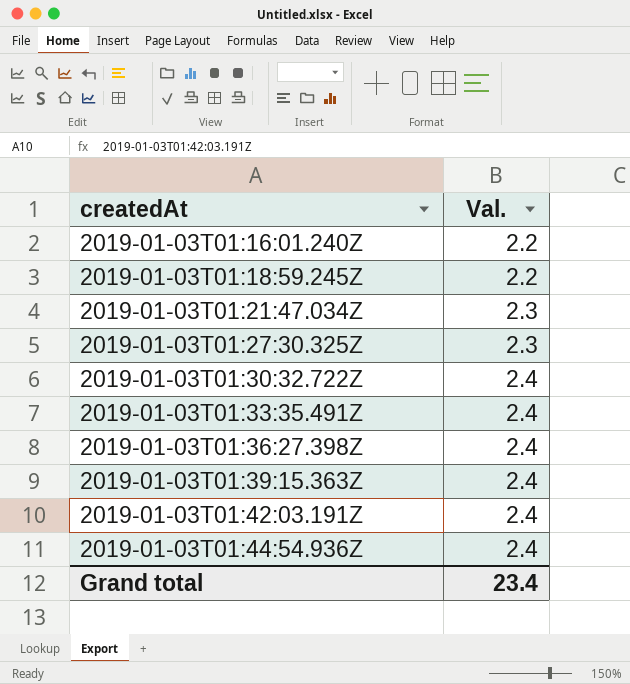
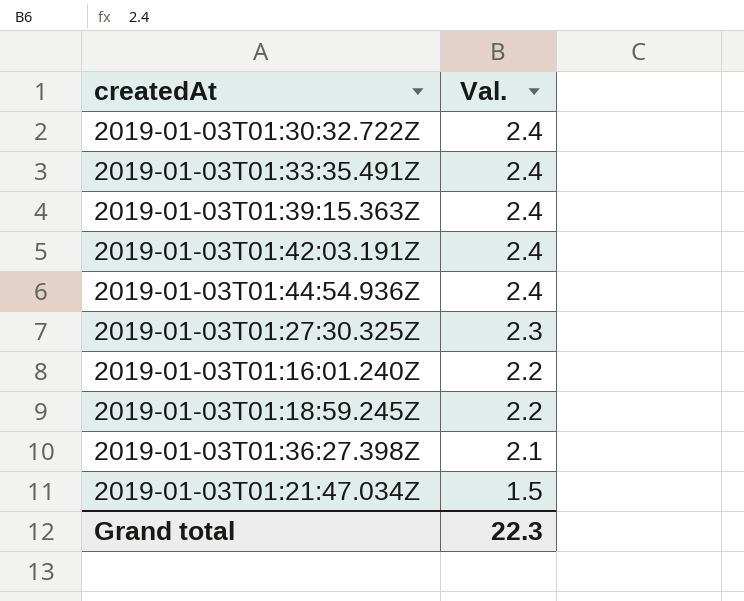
row order: createdAt ascending -> Val. descending
2019-01-03T01:36:27.398Z | Val.: 2.4 -> 2.1
2019-01-03T01:21:47.034Z | Val.: 2.3 -> 1.5
Grand total | Val.: 23.4 -> 22.3

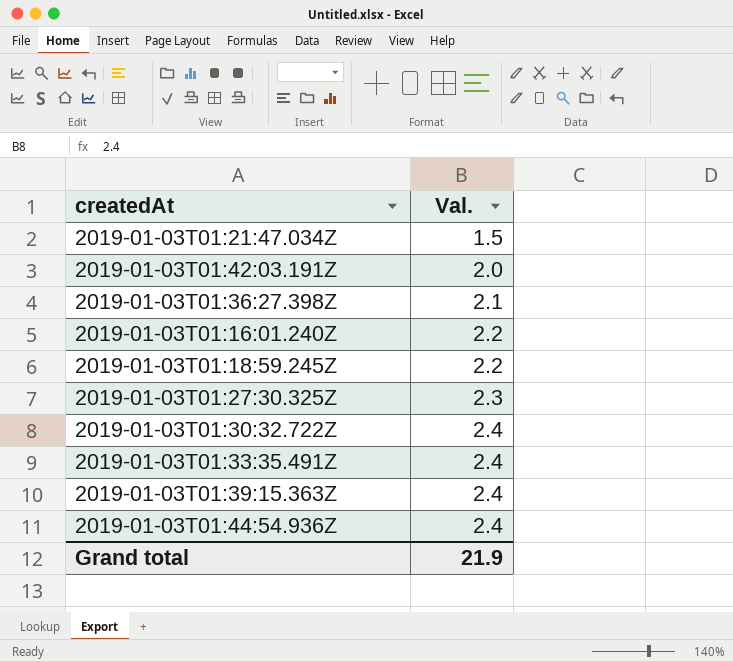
row order: Val. descending -> Val. ascending
2019-01-03T01:42:03.191Z | Val.: 2.4 -> 2.0
Grand total | Val.: 22.3 -> 21.9

